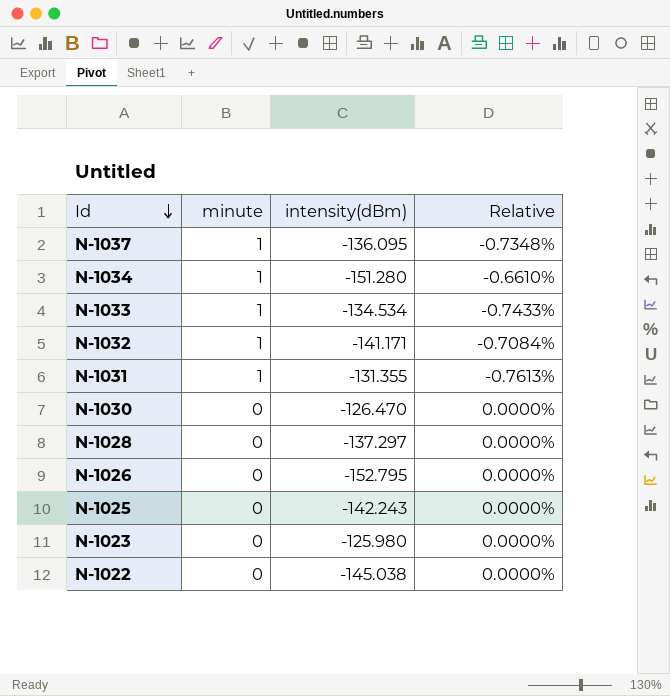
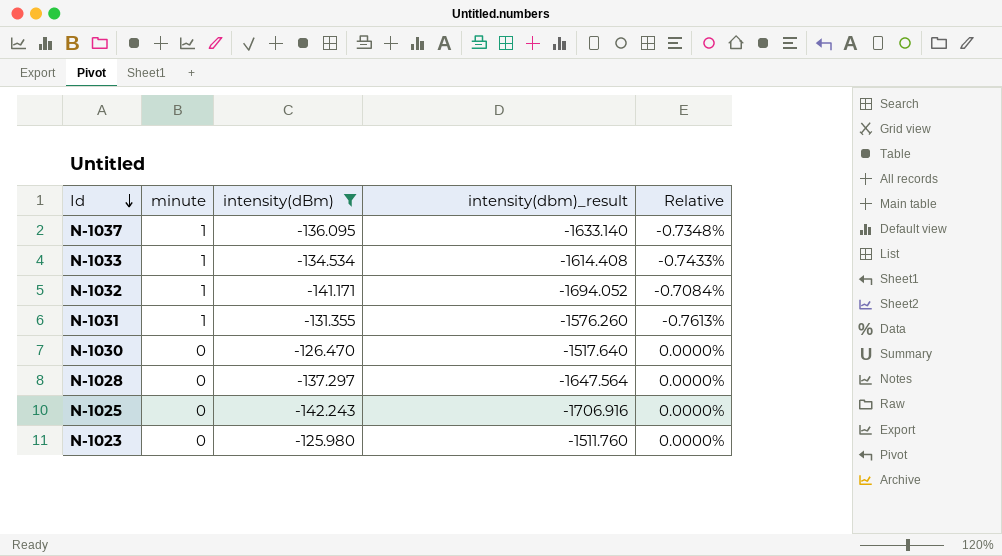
filter: none -> intensity(dBm) >= -142.243
column intensity(dbm)_result | formula: none -> [intensity(dBm)] * 12

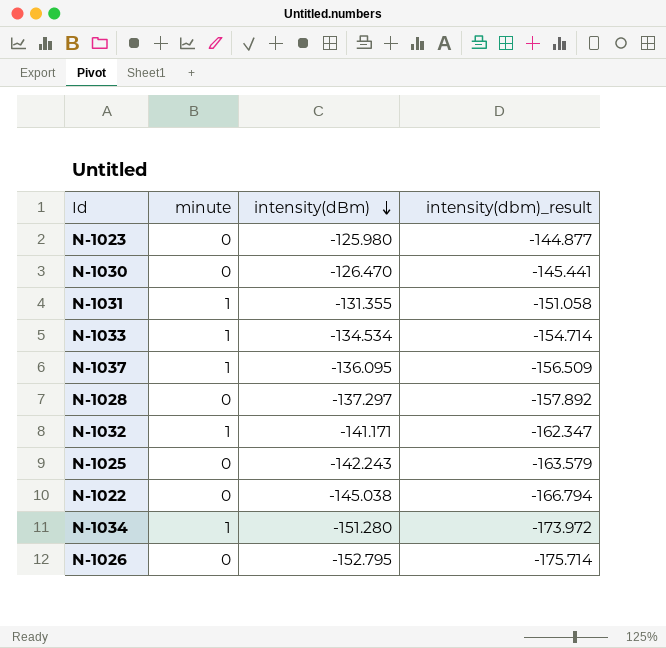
filter: intensity(dBm) >= -142.243 -> none
row order: Id descending -> intensity(dBm) descending
column Relative | formula: [minute] / [intensity(dBm)] -> none
column intensity(dbm)_result | formula: [intensity(dBm)] * 12 -> [intensity(dBm)] * 1.15

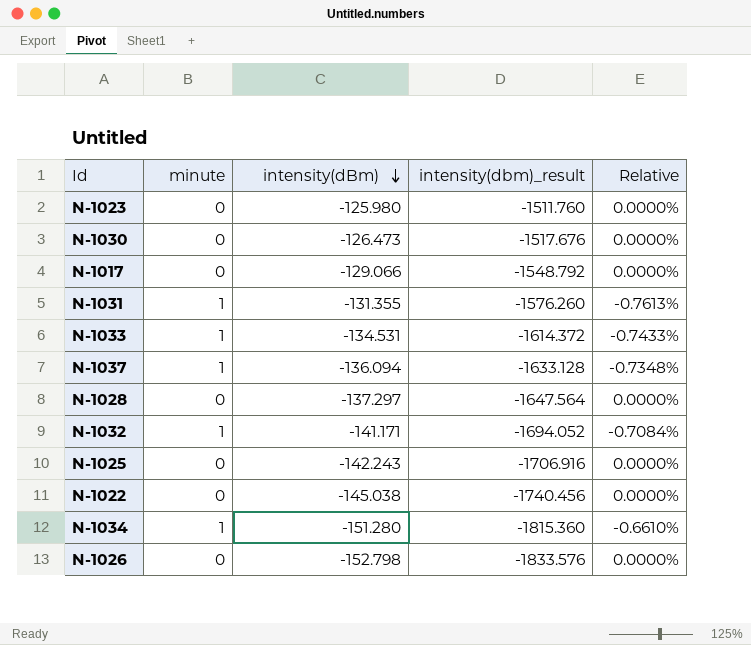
column intensity(dbm)_result | formula: [intensity(dBm)] * 1.15 -> [intensity(dBm)] * 12
column Relative | formula: none -> [minute] / [intensity(dBm)]
N-1030 | intensity(dBm): -126.470 -> -126.473
row N-1017: none -> 0 | -129.066 | -1548.792 | 0.0000%
N-1033 | intensity(dBm): -134.534 -> -134.531
N-1037 | intensity(dBm): -136.095 -> -136.094
N-1026 | intensity(dBm): -152.795 -> -152.798

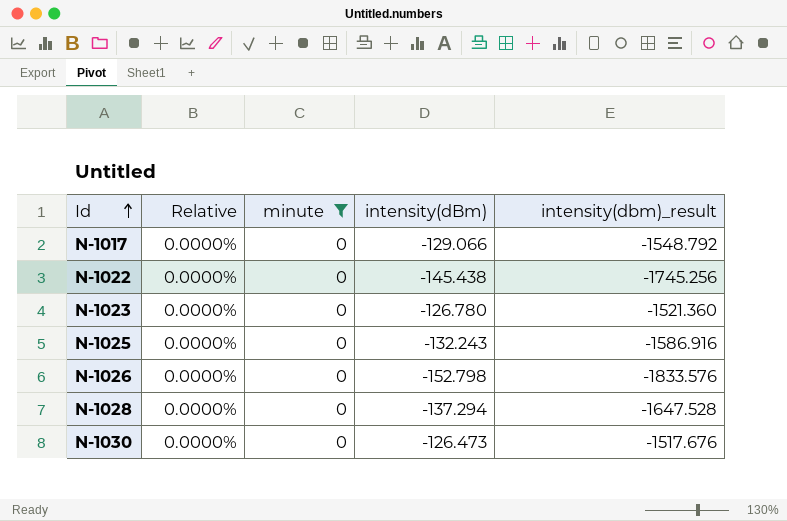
filter: none -> minute = 0
row order: intensity(dBm) descending -> Id ascending
column Relative | position: 5 -> 2
N-1022 | intensity(dBm): -145.038 -> -145.438
N-1022 | intensity(dbm)_result: -1740.456 -> -1745.256
N-1023 | intensity(dBm): -125.980 -> -126.780
N-1023 | intensity(dbm)_result: -1511.760 -> -1521.360
N-1025 | intensity(dBm): -142.243 -> -132.243
N-1025 | intensity(dbm)_result: -1706.916 -> -1586.916
N-1028 | intensity(dBm): -137.297 -> -137.294
N-1028 | intensity(dbm)_result: -1647.564 -> -1647.528

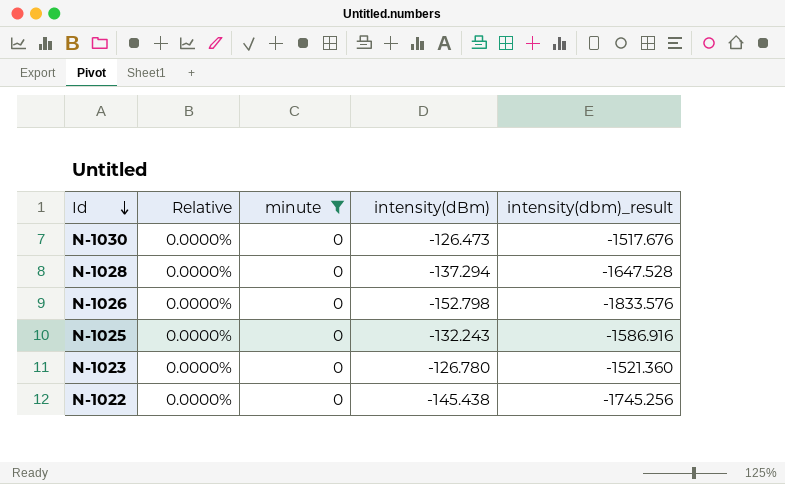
row order: Id ascending -> Id descending
row N-1017: 0.0000% | 0 | -129.066 | -1548.792 -> none

